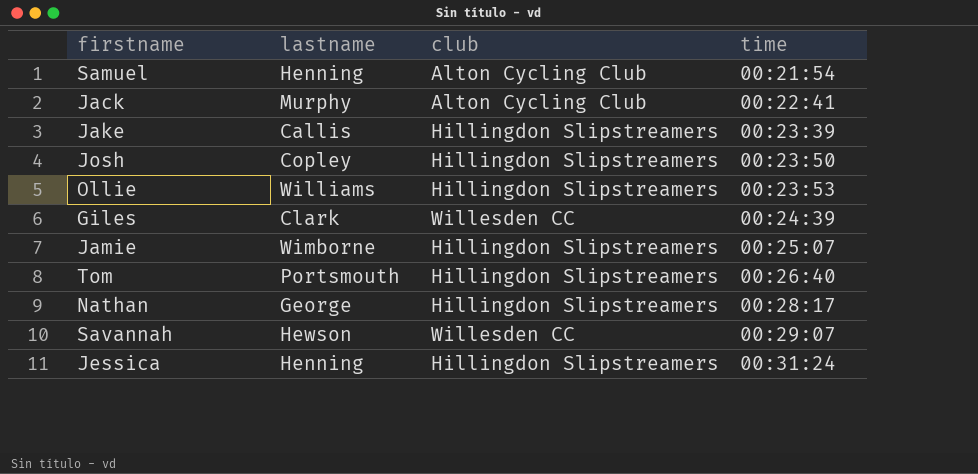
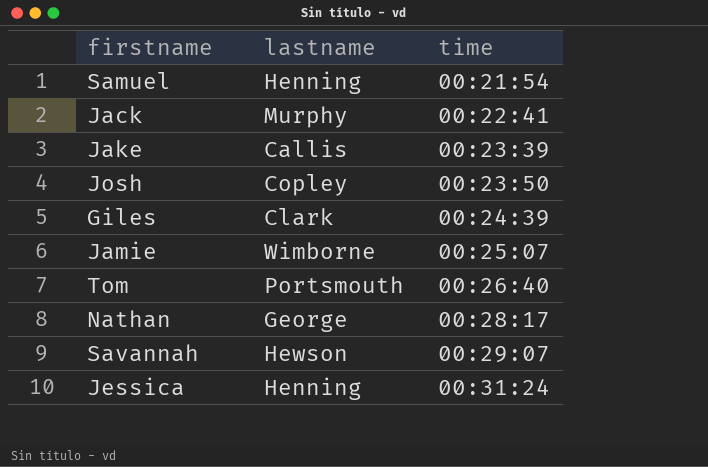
column club | position: 3 -> none
row Ollie: Williams | Hillingdon Slipstreamers | 00:23:53 -> none

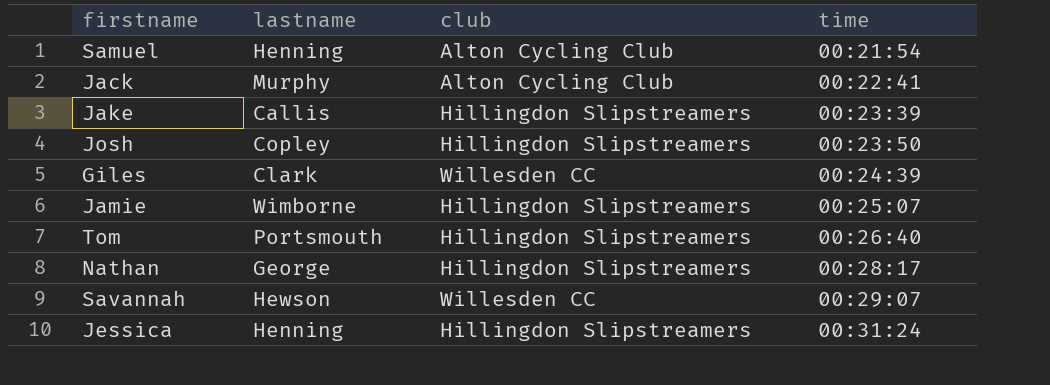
column club | position: none -> 3

